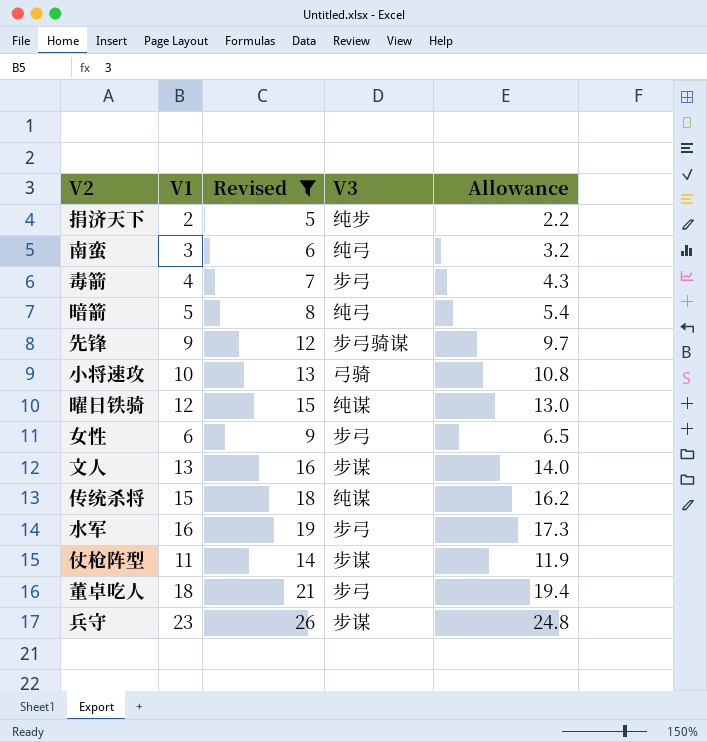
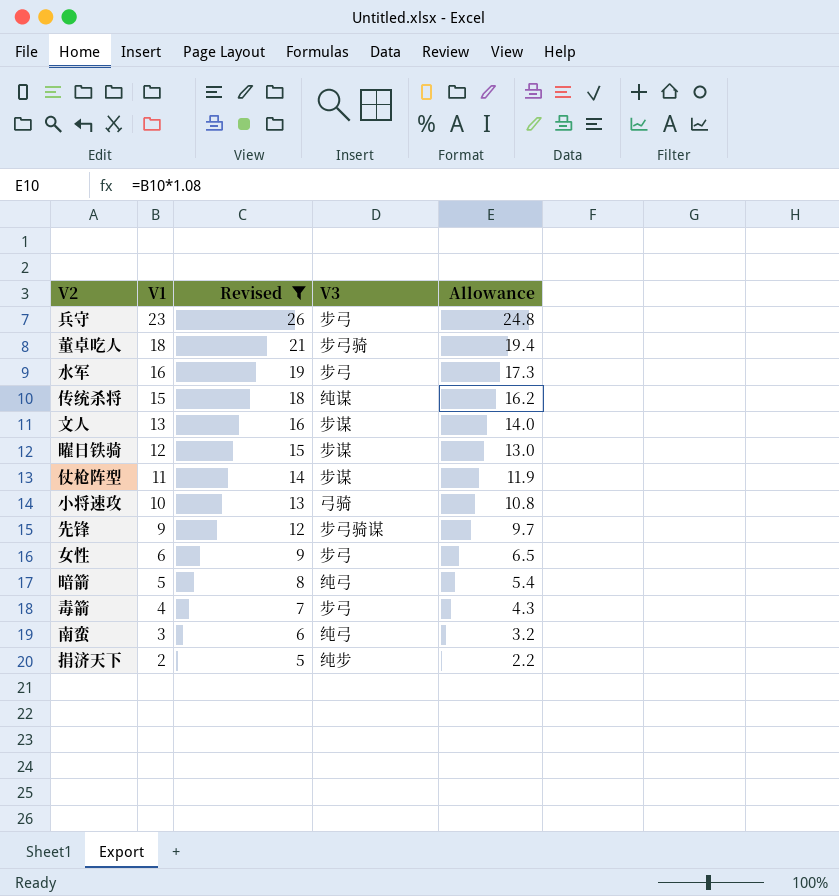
row order: none -> V1 descending
兵守 | V3: 步谋 -> 步弓
董卓吃人 | V3: 步弓 -> 步弓骑
曜日铁骑 | V3: 纯谋 -> 步谋

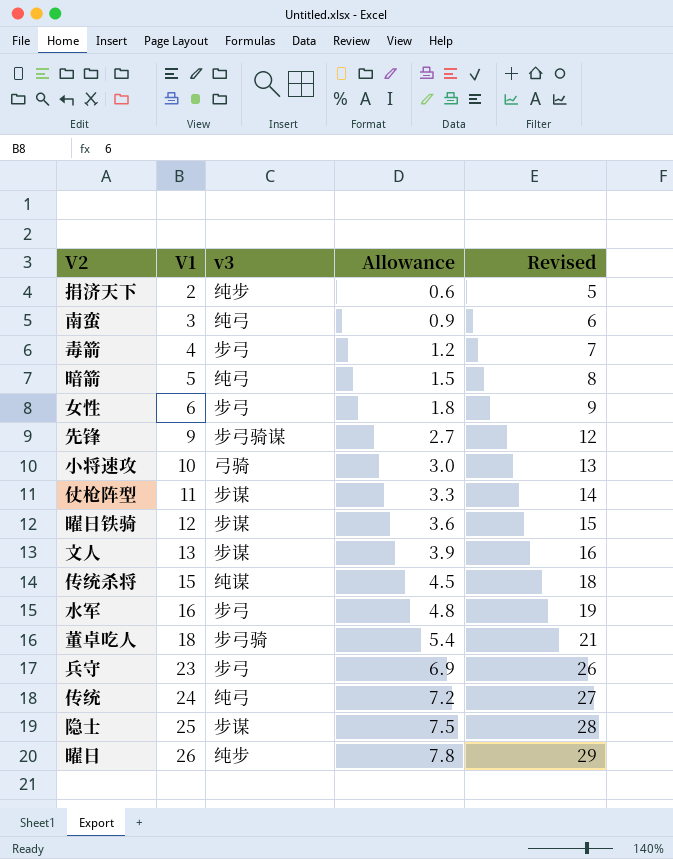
filter: Revised <= 26 -> none
row order: V1 descending -> V1 ascending
column name: V3 -> v3
column Allowance | formula: [V1] * 1.08 -> [V1] * 0.3
column Revised | position: 3 -> 5

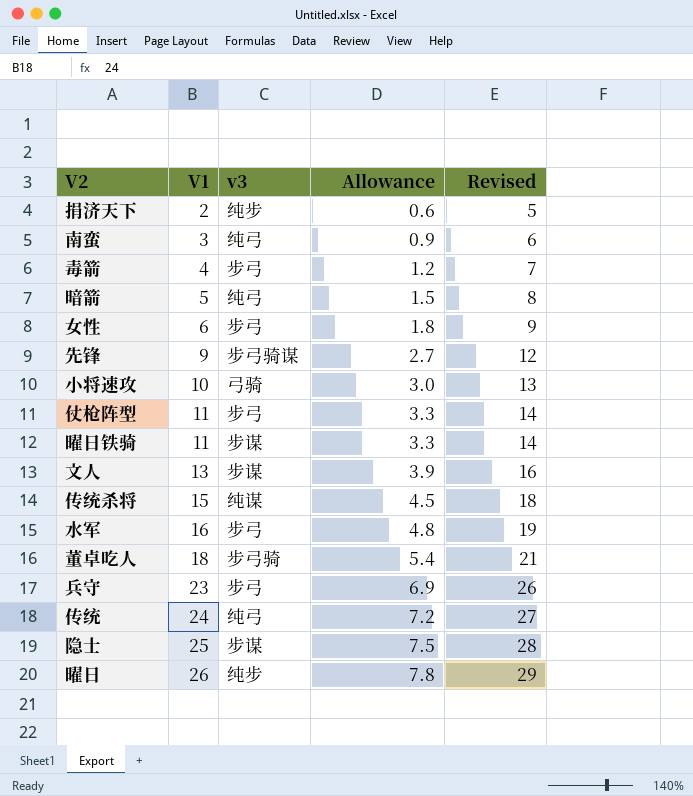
仗枪阵型 | v3: 步谋 -> 步弓
曜日铁骑 | V1: 12 -> 11
曜日铁骑 | Allowance: 3.6 -> 3.3
曜日铁骑 | Revised: 15 -> 14

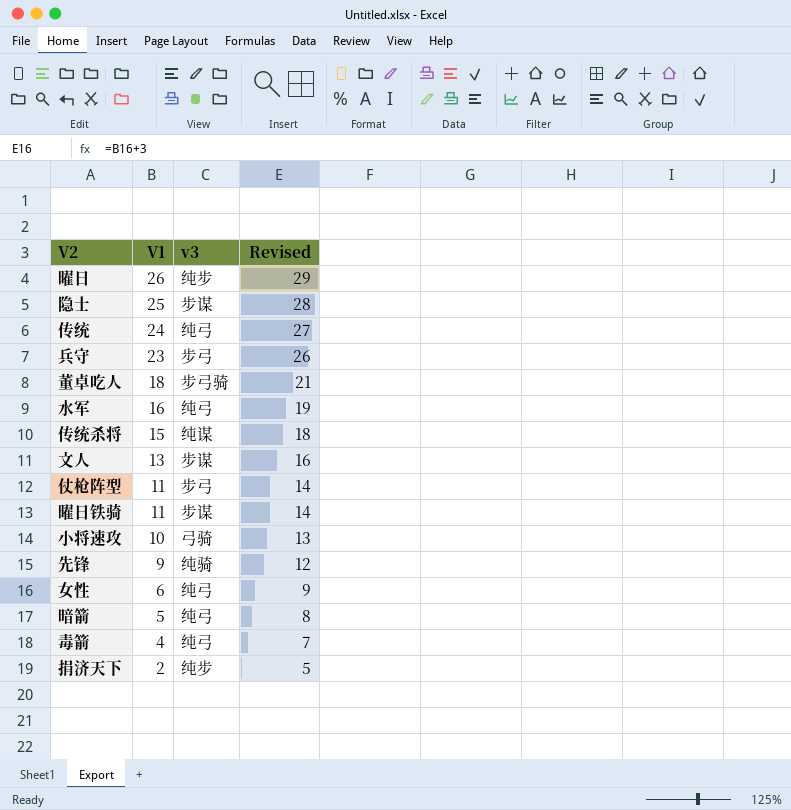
row order: V1 ascending -> V1 descending
column Allowance | formula: [V1] * 0.3 -> none
row 南蛮: 3 | 纯弓 | 0.9 | 6 -> none
水军 | v3: 步弓 -> 纯弓
先锋 | v3: 步弓骑谋 -> 纯骑
女性 | v3: 步弓 -> 纯弓
毒箭 | v3: 步弓 -> 纯弓

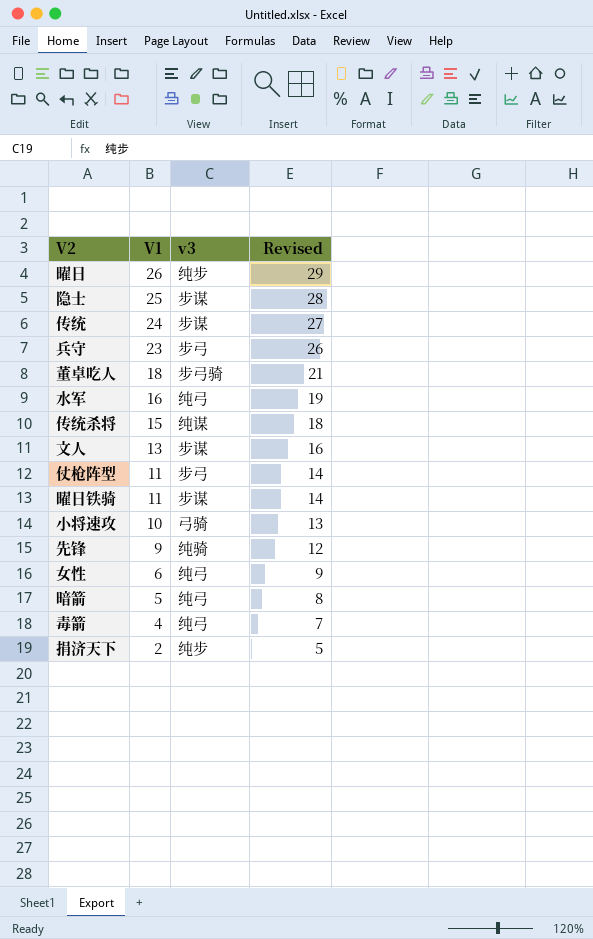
传统 | v3: 纯弓 -> 步谋

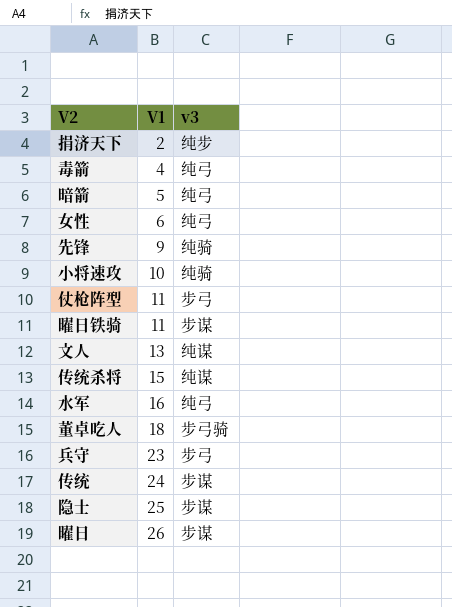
row order: V1 descending -> V1 ascending
column Revised | formula: [V1] + 3 -> none
小将速攻 | v3: 弓骑 -> 纯骑
文人 | v3: 步谋 -> 纯谋
曜日 | v3: 纯步 -> 步谋

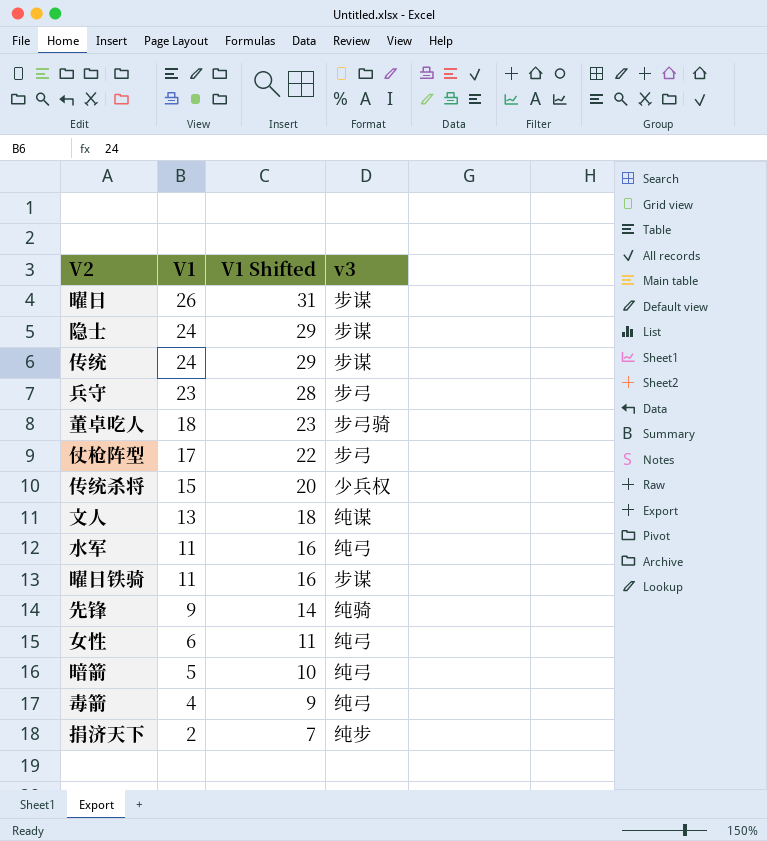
row order: V1 ascending -> V1 descending
column V1 Shifted | formula: none -> [V1] + 5
row 小将速攻: 10 | 纯骑 -> none
隐士 | V1: 25 -> 24
仗枪阵型 | V1: 11 -> 17
传统杀将 | v3: 纯谋 -> 少兵权
水军 | V1: 16 -> 11

